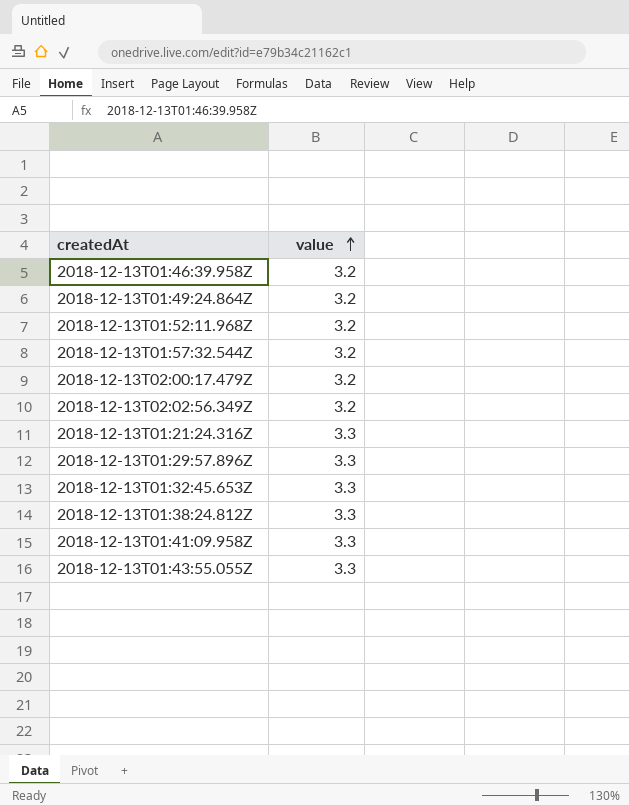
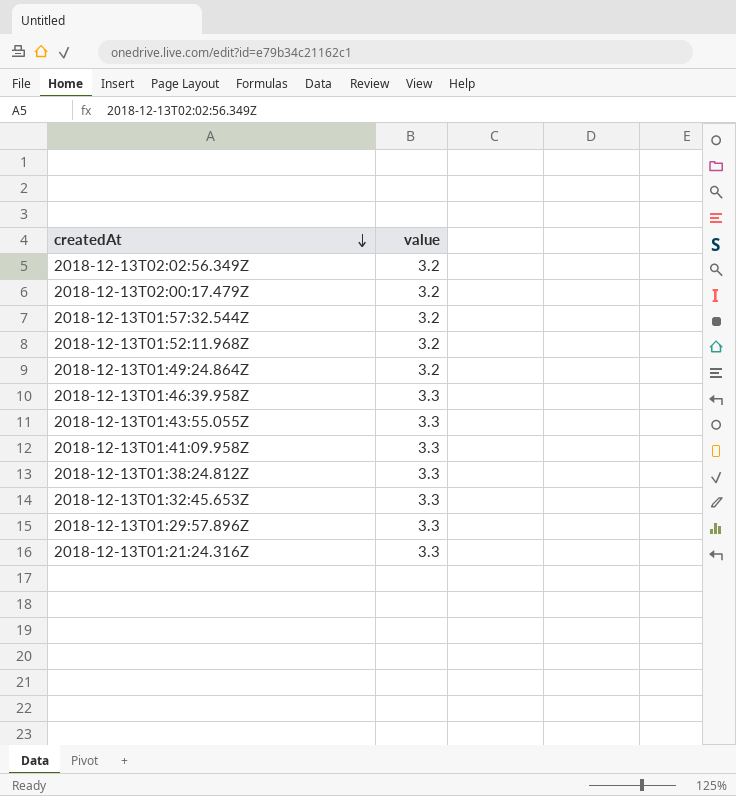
row order: value ascending -> createdAt descending
2018-12-13T01:46:39.958Z | value: 3.2 -> 3.3

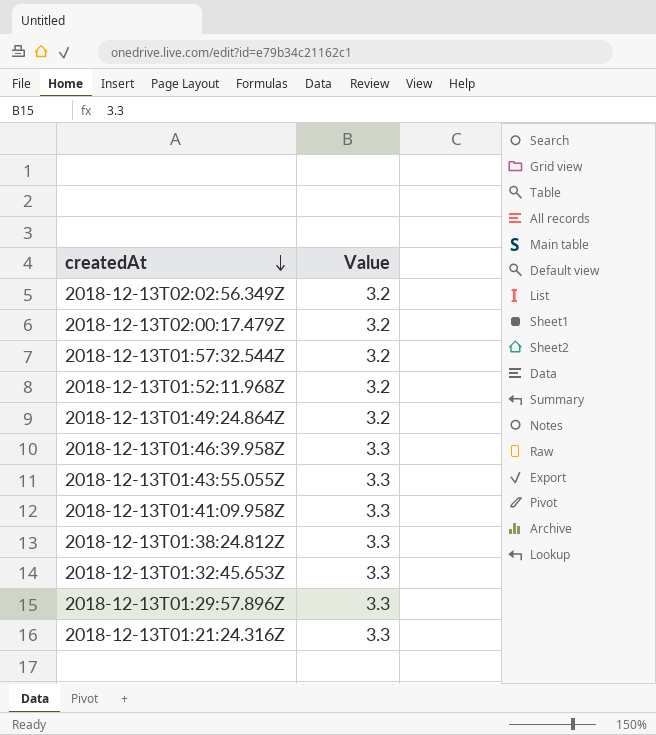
column name: value -> Value

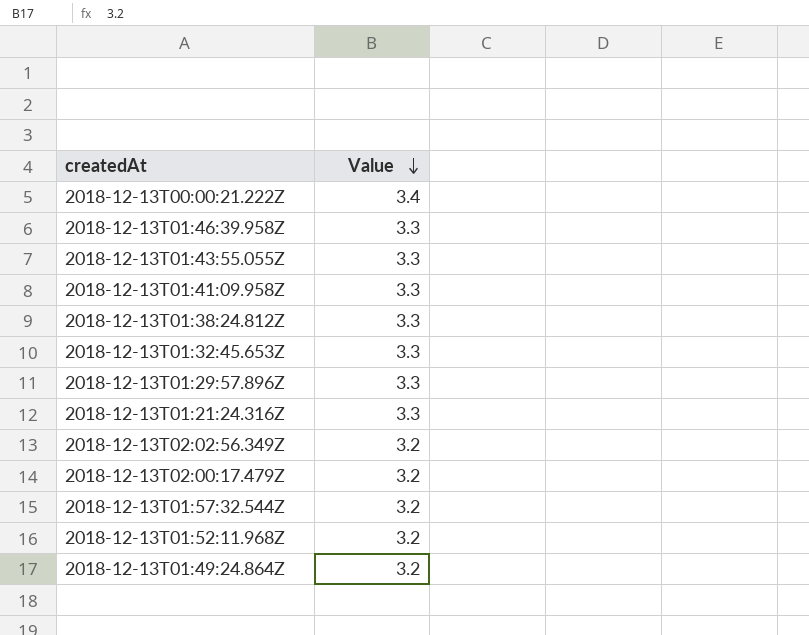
row order: createdAt descending -> Value descending
row 2018-12-13T00:00:21.222Z: none -> 3.4

